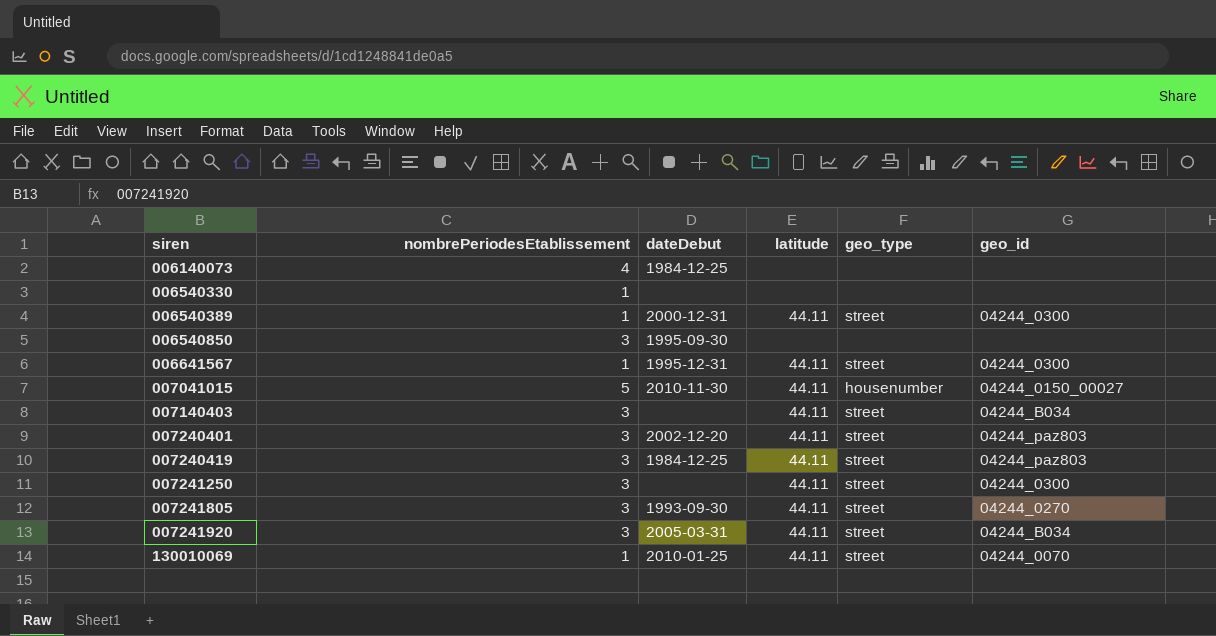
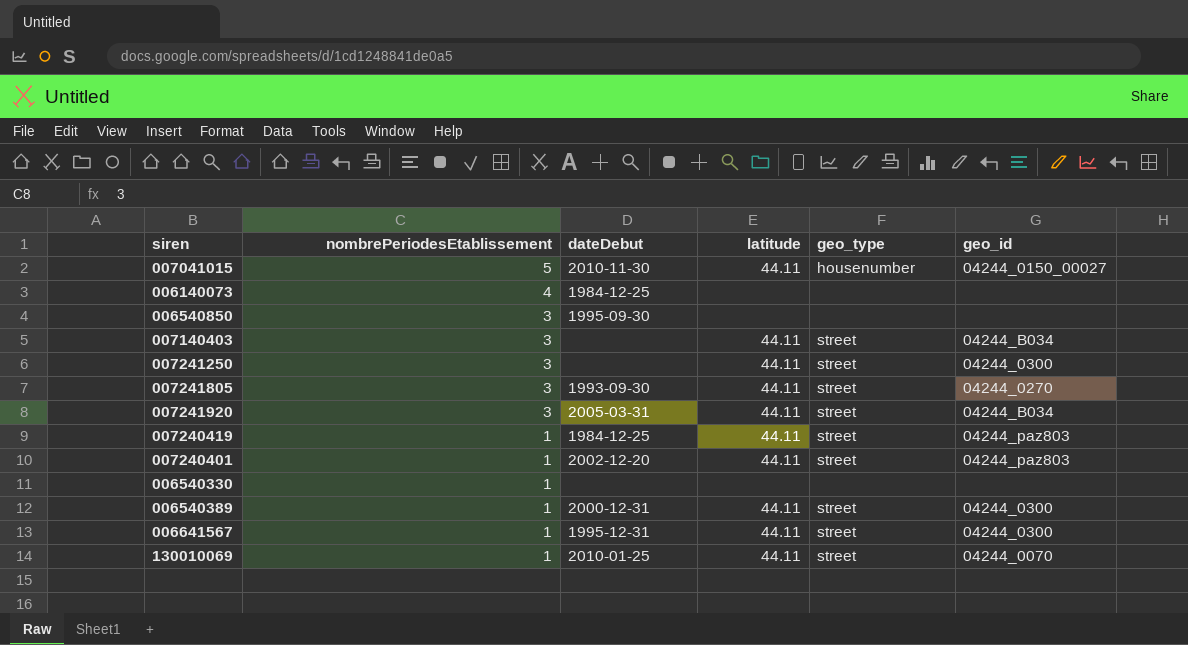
row order: siren ascending -> nombrePeriodesEtablissement descending
007240419 | nombrePeriodesEtablissement: 3 -> 1
007240401 | nombrePeriodesEtablissement: 3 -> 1

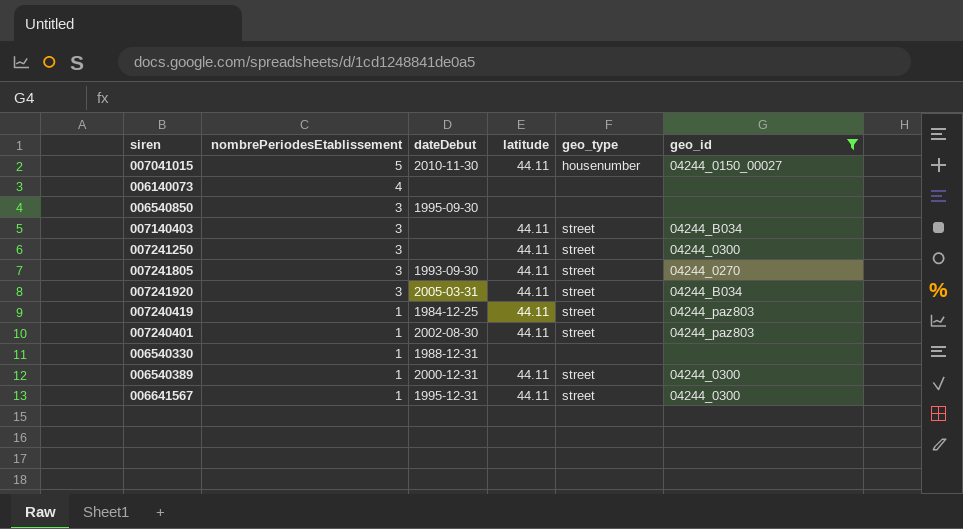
filter: none -> geo_id != 04244_0070
006140073 | dateDebut: 1984-12-25 -> none
007240401 | dateDebut: 2002-12-20 -> 2002-08-30
006540330 | dateDebut: none -> 1988-12-31

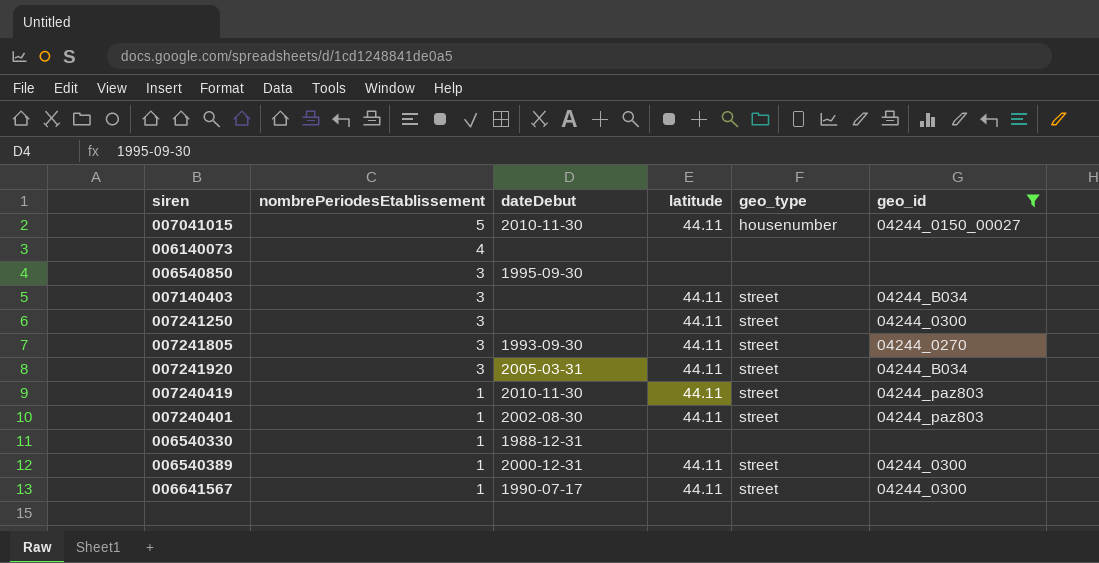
007240419 | dateDebut: 1984-12-25 -> 2010-11-30
006641567 | dateDebut: 1995-12-31 -> 1990-07-17

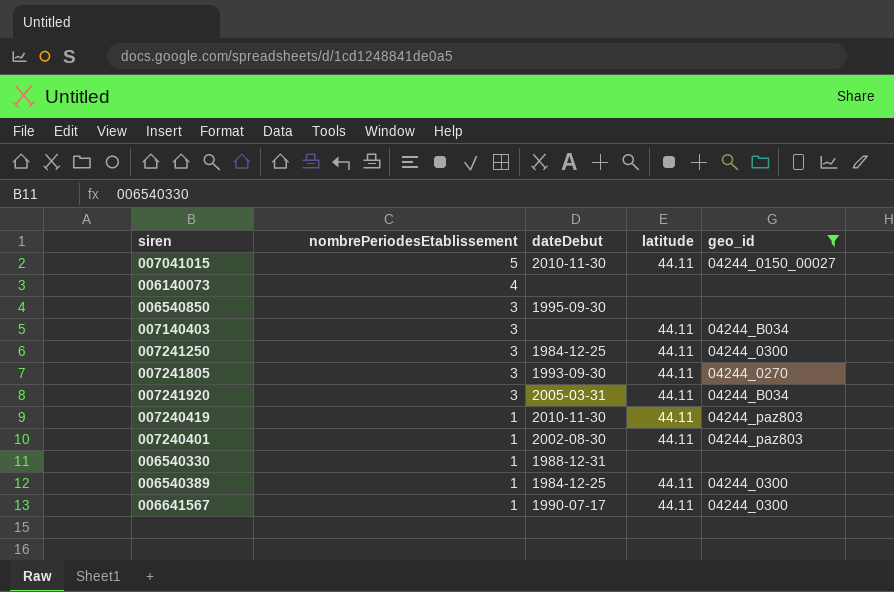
column geo_type | position: 5 -> none
007241250 | dateDebut: none -> 1984-12-25
006540389 | dateDebut: 2000-12-31 -> 1984-12-25

